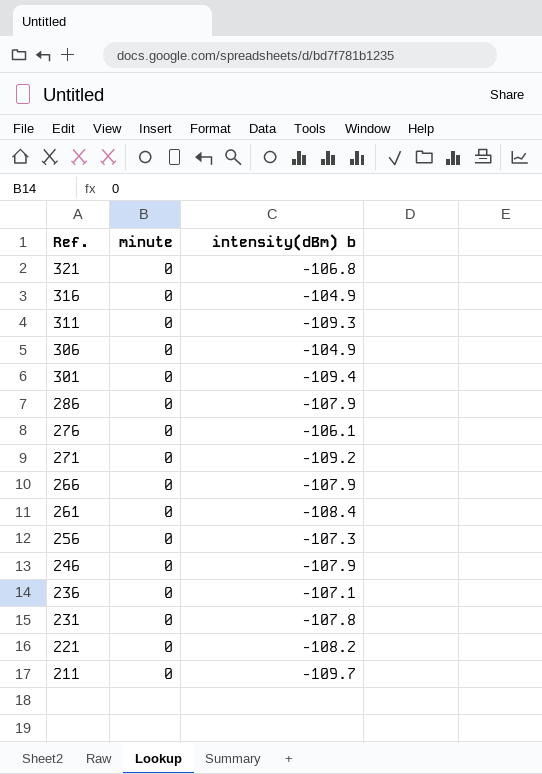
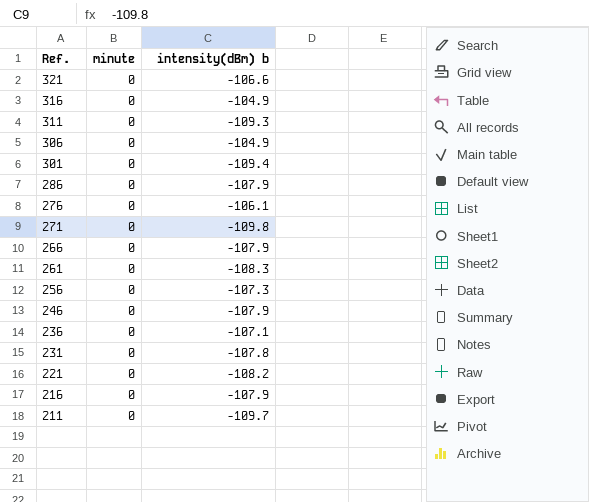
321 | intensity(dBm) b: -106.8 -> -106.6
271 | intensity(dBm) b: -109.2 -> -109.8
261 | intensity(dBm) b: -108.4 -> -108.3
row 216: none -> 0 | -107.9

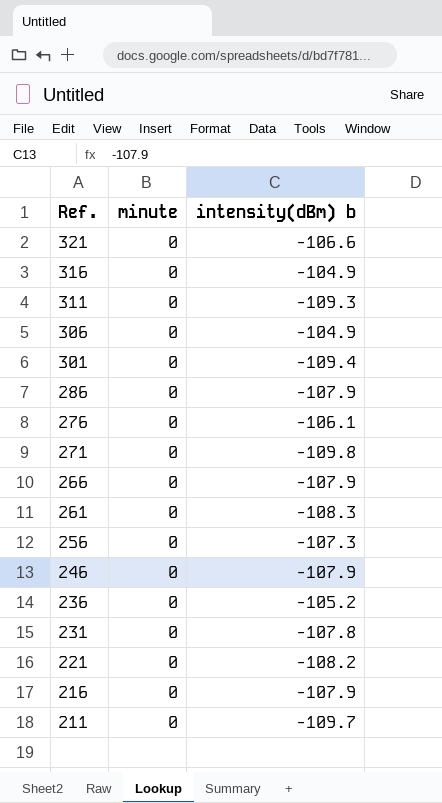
236 | intensity(dBm) b: -107.1 -> -105.2

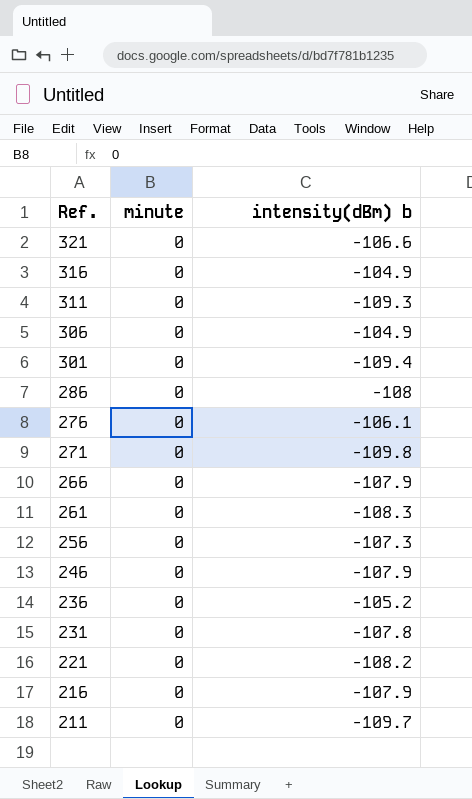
286 | intensity(dBm) b: -107.9 -> -108

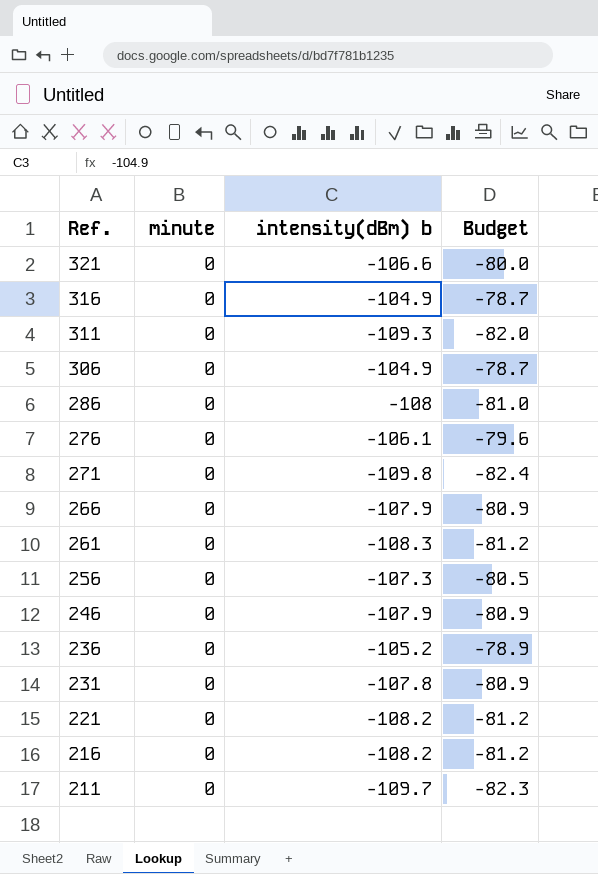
column Budget | formula: none -> [intensity(dBm) b] * 0.75
row 301: 0 | -109.4 -> none
216 | intensity(dBm) b: -107.9 -> -108.2

